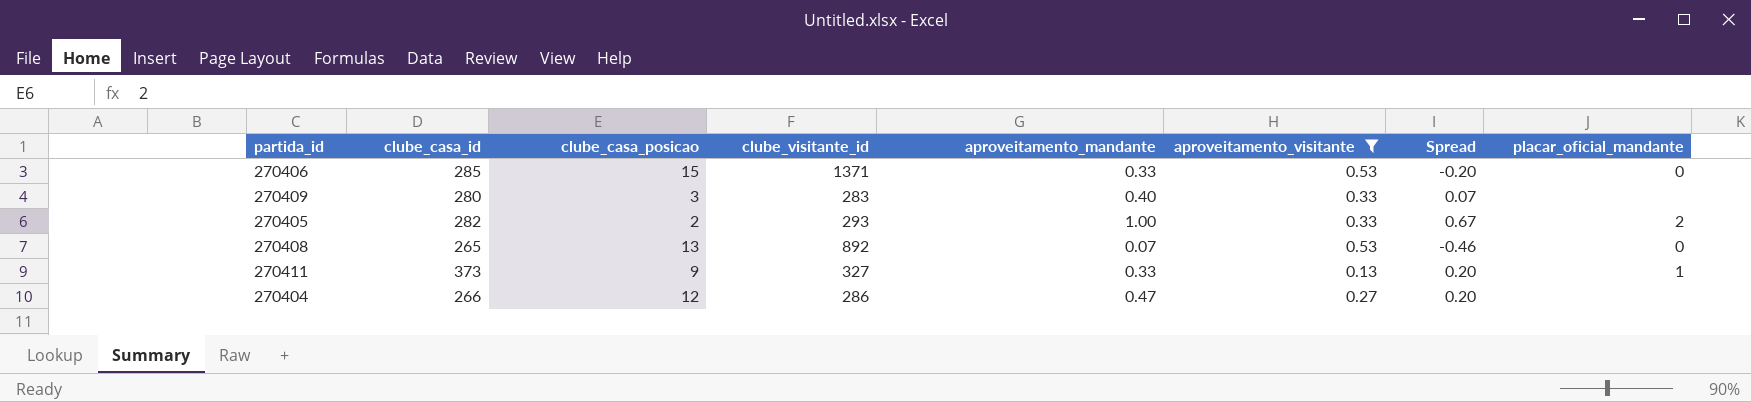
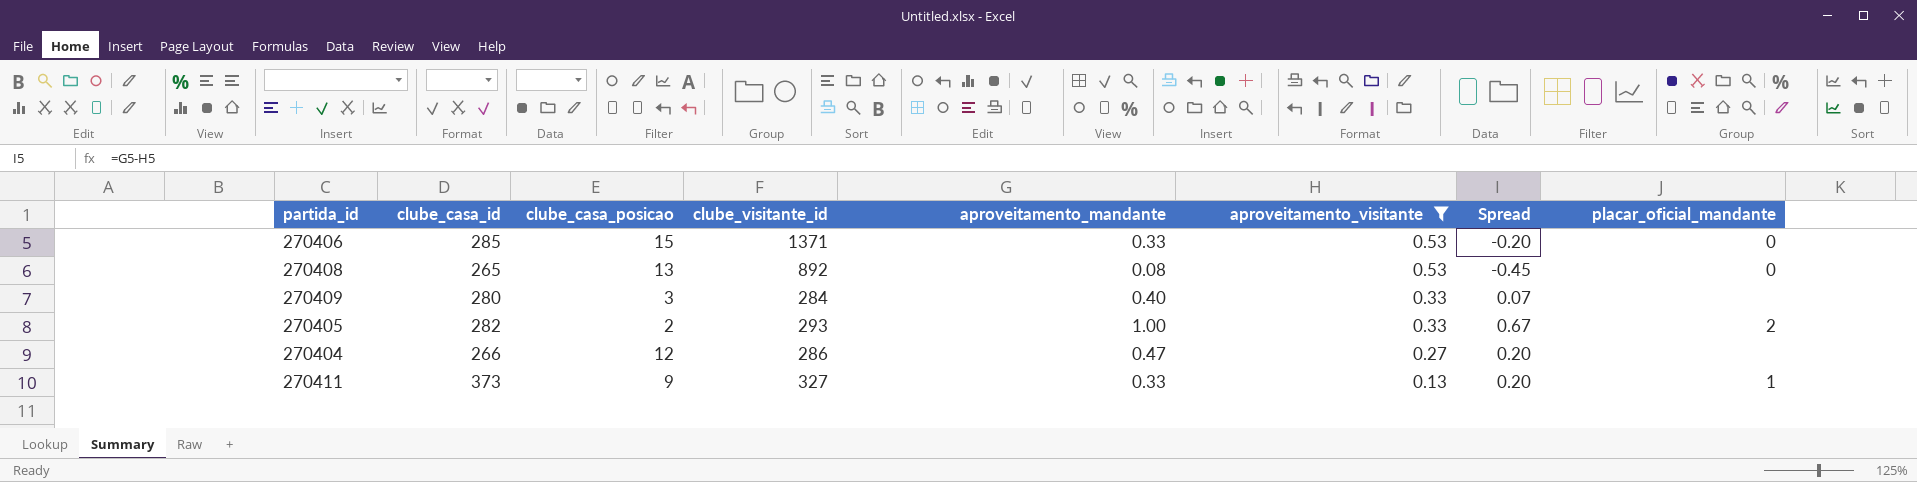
row order: none -> aproveitamento_visitante descending
270408 | aproveitamento_mandante: 0.07 -> 0.08
270408 | Spread: -0.46 -> -0.45
270409 | clube_visitante_id: 283 -> 284

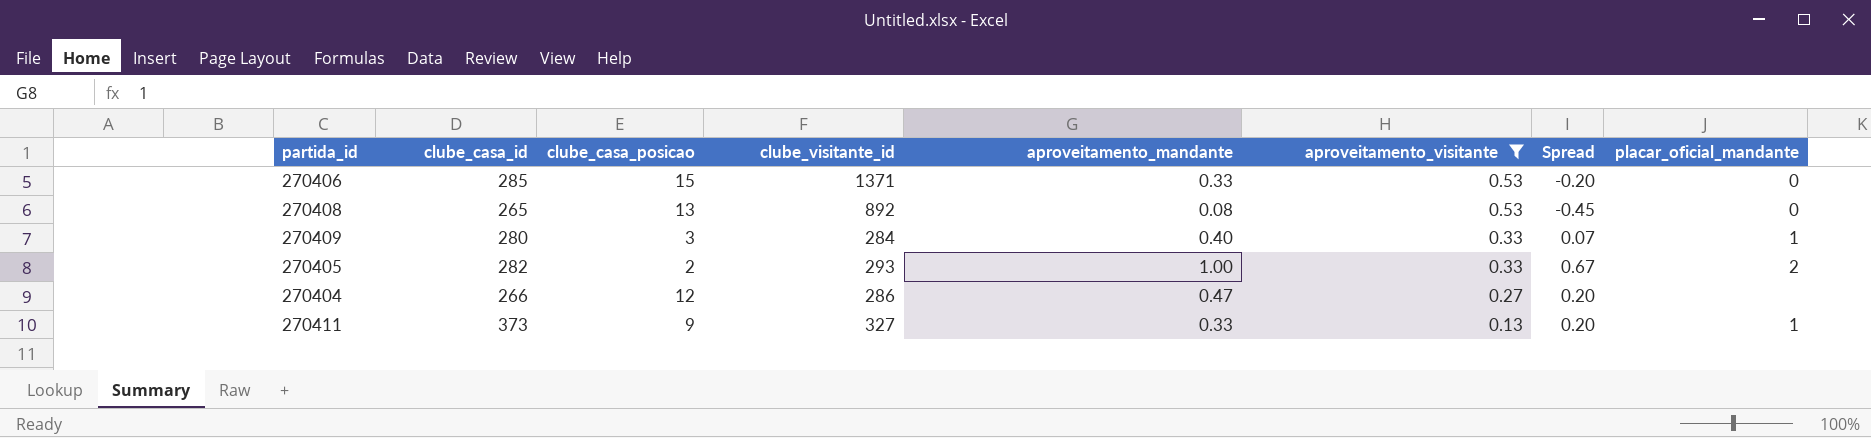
270409 | placar_oficial_mandante: none -> 1

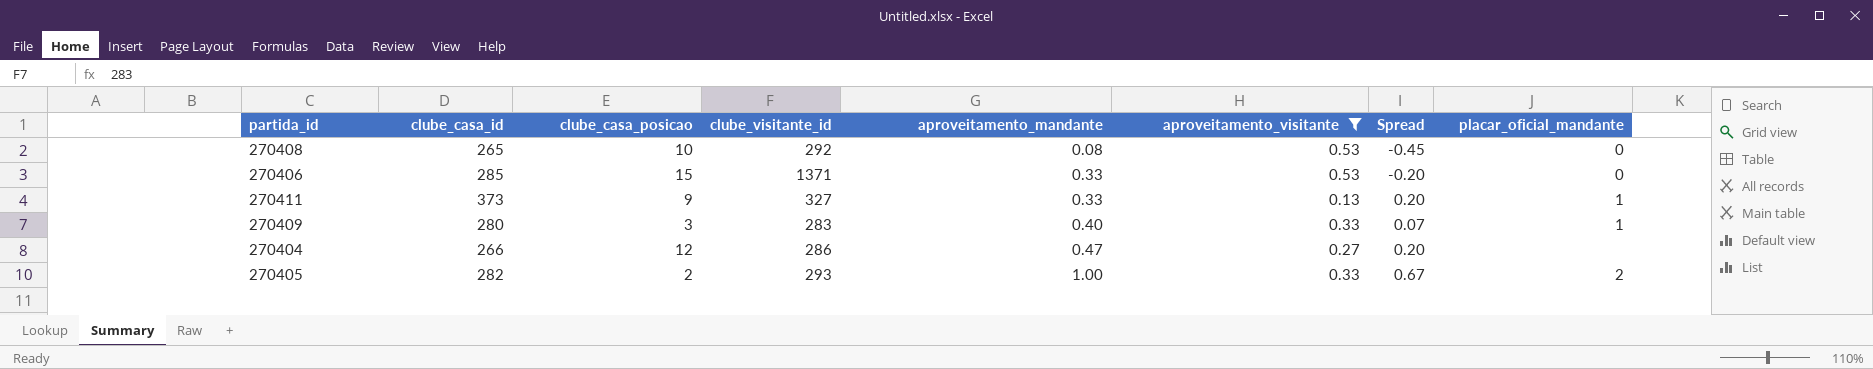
row order: aproveitamento_visitante descending -> aproveitamento_mandante ascending
270408 | clube_casa_posicao: 13 -> 10
270408 | clube_visitante_id: 892 -> 292
270409 | clube_visitante_id: 284 -> 283

